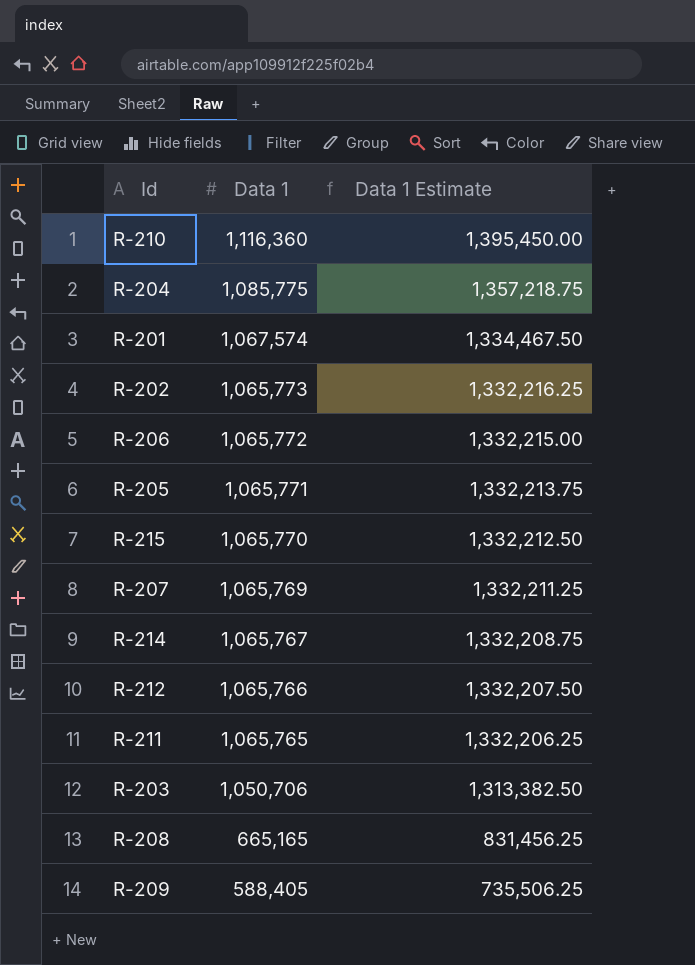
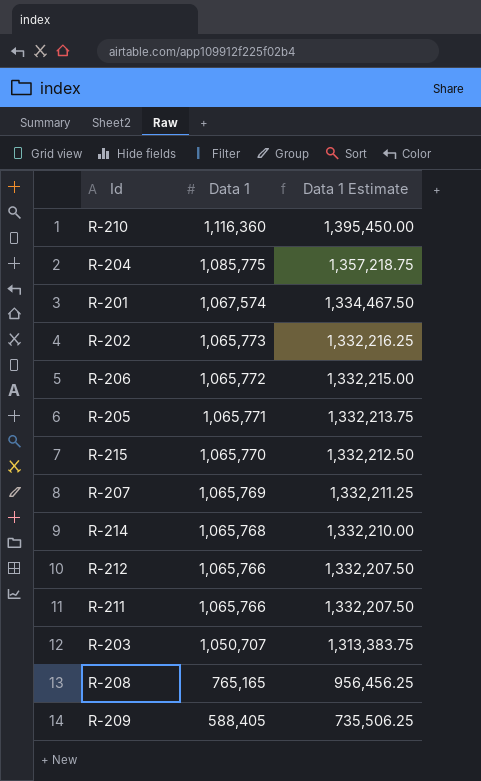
R-214 | Data 1: 1,065,767 -> 1,065,768
R-214 | Data 1 Estimate: 1,332,208.75 -> 1,332,210.00
R-211 | Data 1: 1,065,765 -> 1,065,766
R-211 | Data 1 Estimate: 1,332,206.25 -> 1,332,207.50
R-203 | Data 1: 1,050,706 -> 1,050,707
R-203 | Data 1 Estimate: 1,313,382.50 -> 1,313,383.75
R-208 | Data 1: 665,165 -> 765,165
R-208 | Data 1 Estimate: 831,456.25 -> 956,456.25

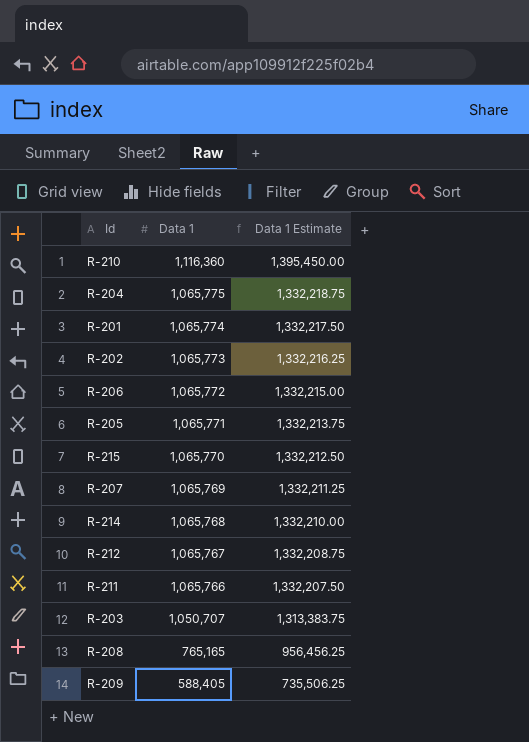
R-204 | Data 1: 1,085,775 -> 1,065,775
R-204 | Data 1 Estimate: 1,357,218.75 -> 1,332,218.75
R-201 | Data 1: 1,067,574 -> 1,065,774
R-201 | Data 1 Estimate: 1,334,467.50 -> 1,332,217.50
R-212 | Data 1: 1,065,766 -> 1,065,767
R-212 | Data 1 Estimate: 1,332,207.50 -> 1,332,208.75

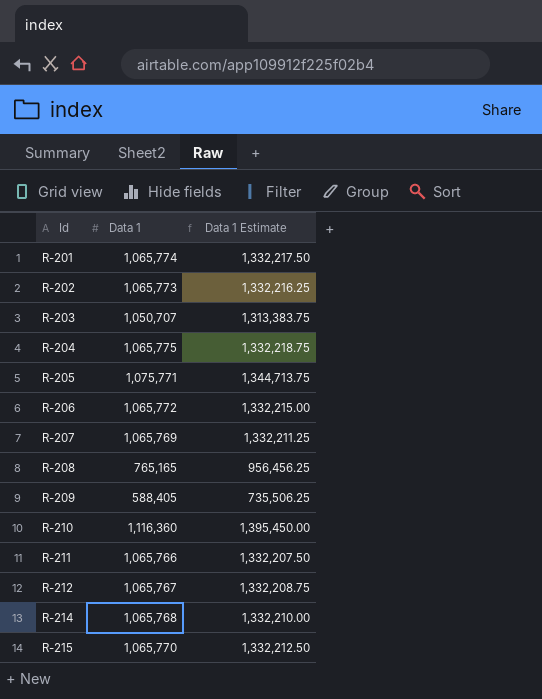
row order: Data 1 descending -> Id ascending
R-205 | Data 1: 1,065,771 -> 1,075,771
R-205 | Data 1 Estimate: 1,332,213.75 -> 1,344,713.75

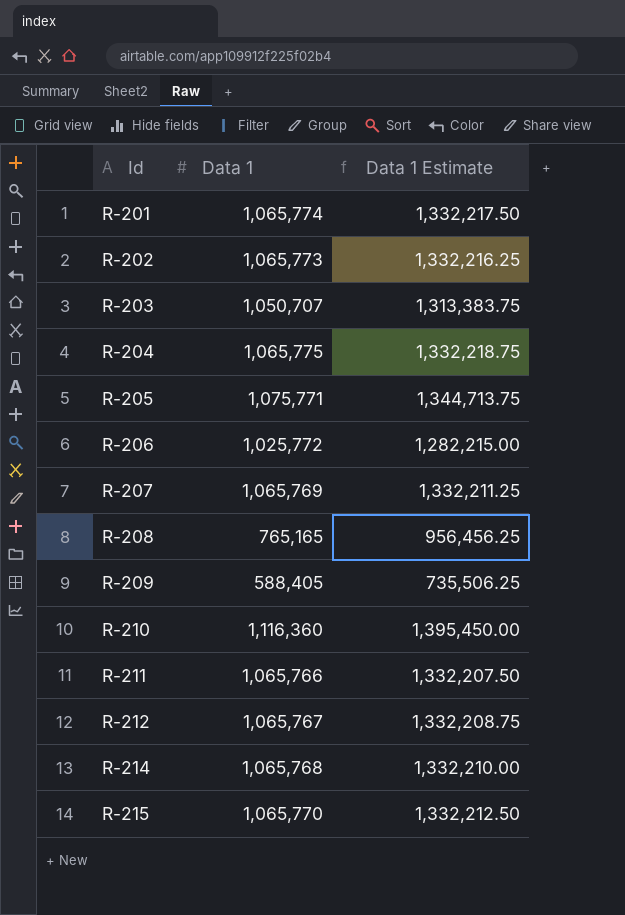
R-206 | Data 1: 1,065,772 -> 1,025,772
R-206 | Data 1 Estimate: 1,332,215.00 -> 1,282,215.00

